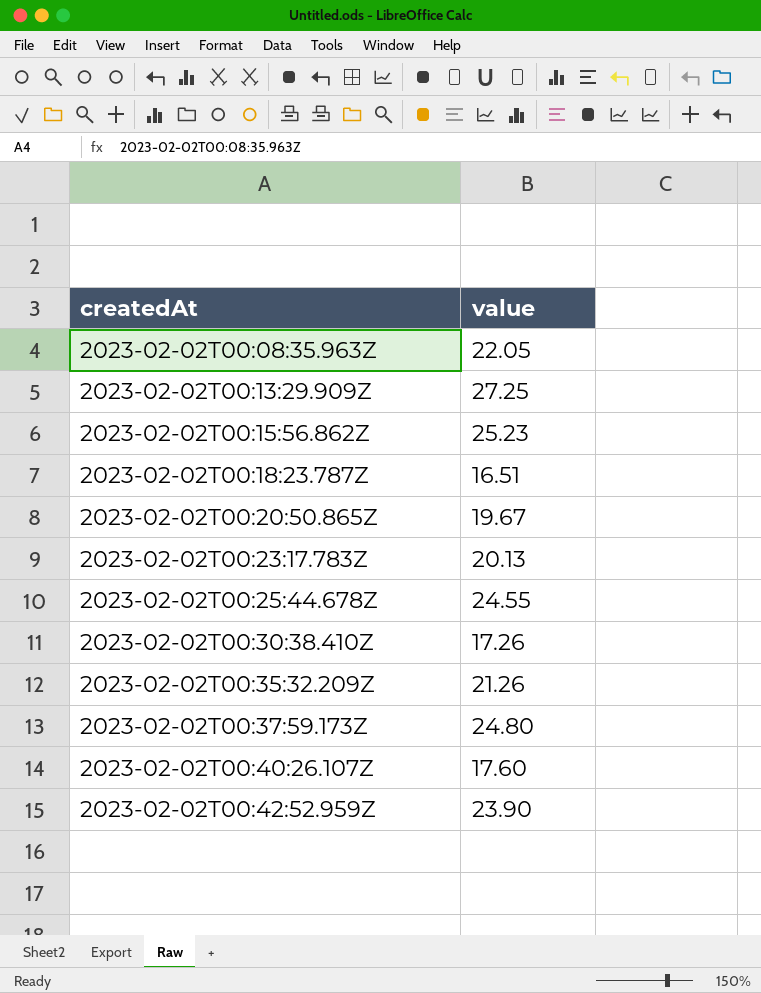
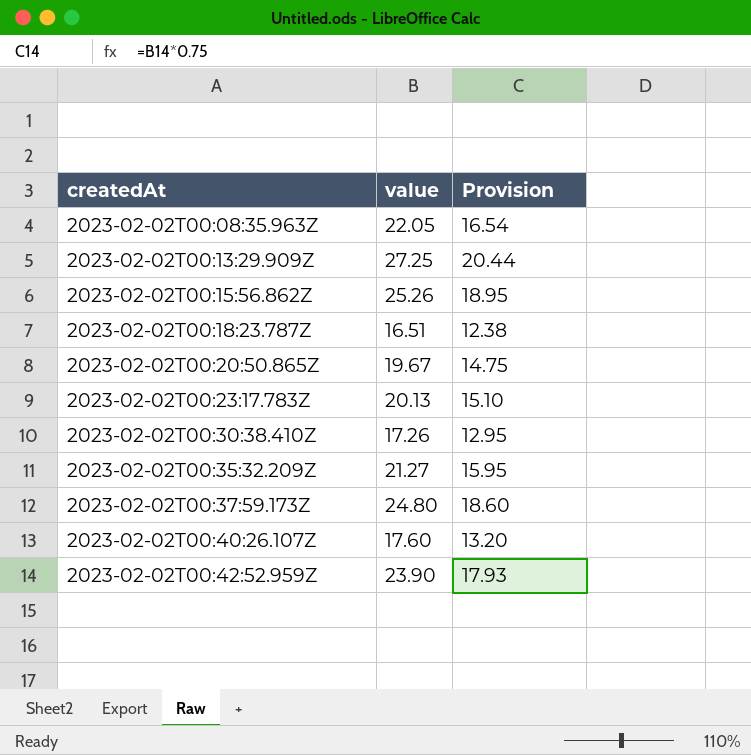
column Provision | formula: none -> [value] * 0.75
row 2023-02-02T00:25:44.678Z: 24.55 -> none
2023-02-02T00:15:56.862Z | value: 25.23 -> 25.26
2023-02-02T00:35:32.209Z | value: 21.26 -> 21.27

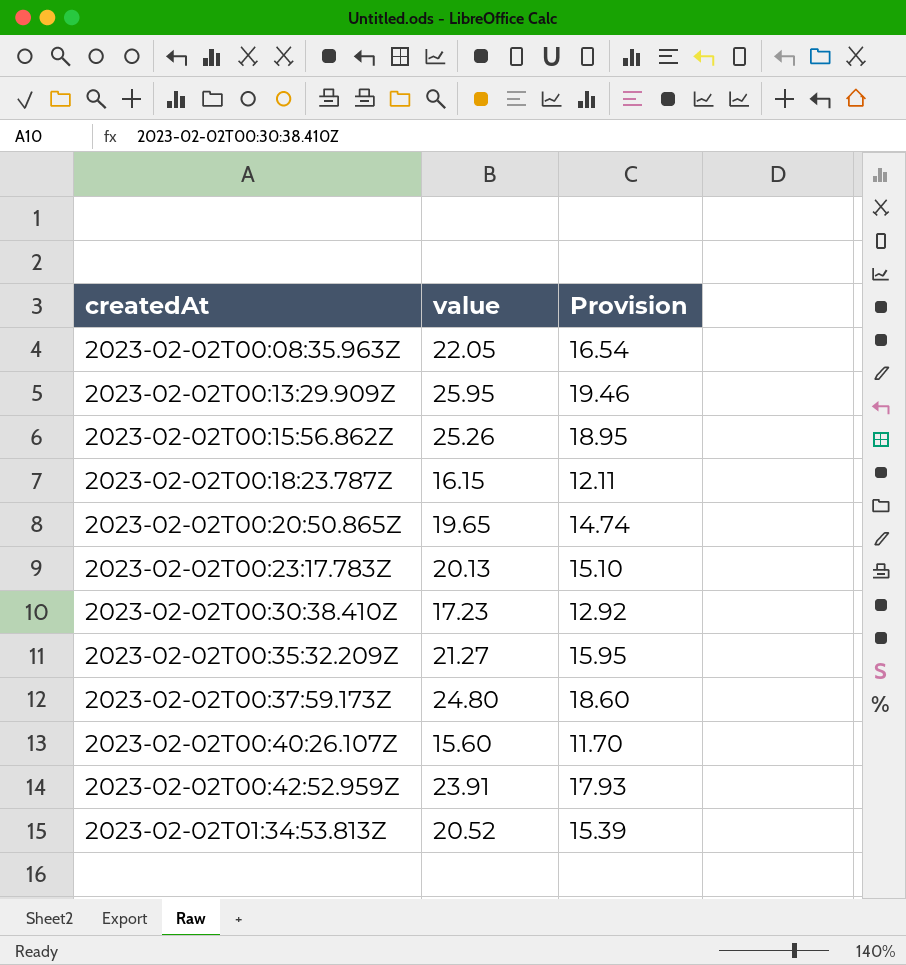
2023-02-02T00:13:29.909Z | value: 27.25 -> 25.95
2023-02-02T00:13:29.909Z | Provision: 20.44 -> 19.46
2023-02-02T00:18:23.787Z | value: 16.51 -> 16.15
2023-02-02T00:18:23.787Z | Provision: 12.38 -> 12.11
2023-02-02T00:20:50.865Z | value: 19.67 -> 19.65
2023-02-02T00:20:50.865Z | Provision: 14.75 -> 14.74
2023-02-02T00:30:38.410Z | value: 17.26 -> 17.23
2023-02-02T00:30:38.410Z | Provision: 12.95 -> 12.92
2023-02-02T00:40:26.107Z | value: 17.60 -> 15.60
2023-02-02T00:40:26.107Z | Provision: 13.20 -> 11.70
2023-02-02T00:42:52.959Z | value: 23.90 -> 23.91
row 2023-02-02T01:34:53.813Z: none -> 20.52 | 15.39

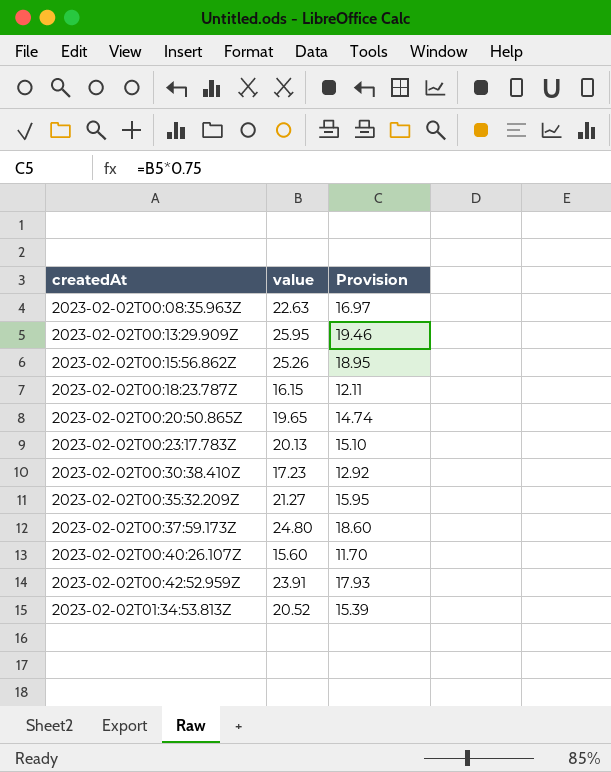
2023-02-02T00:08:35.963Z | value: 22.05 -> 22.63
2023-02-02T00:08:35.963Z | Provision: 16.54 -> 16.97

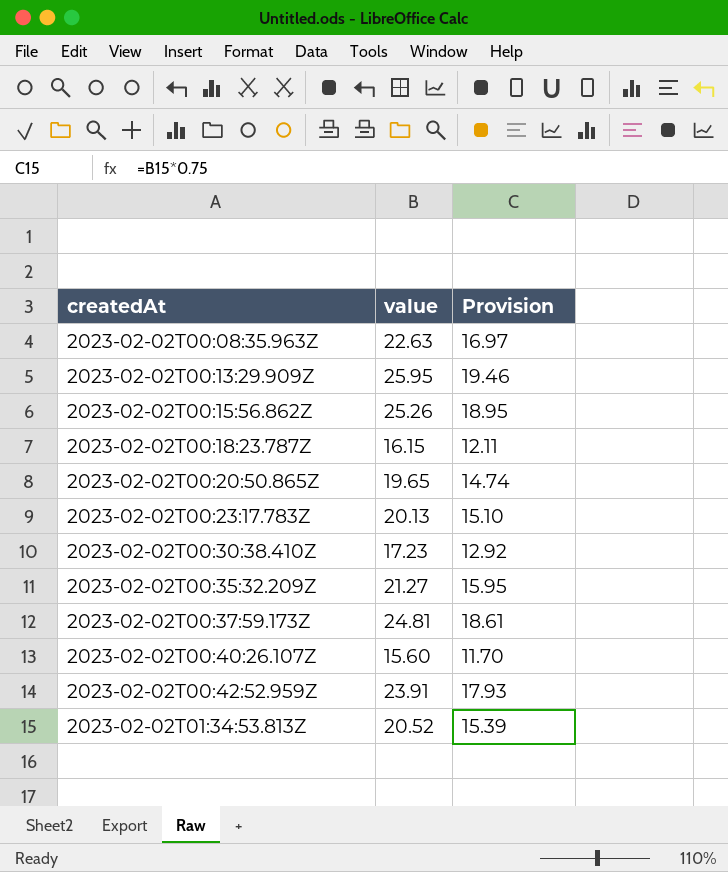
2023-02-02T00:37:59.173Z | value: 24.80 -> 24.81
2023-02-02T00:37:59.173Z | Provision: 18.60 -> 18.61

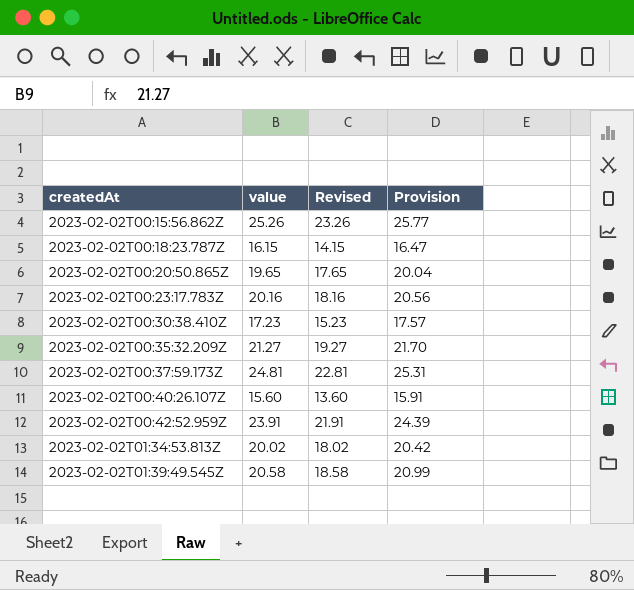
column Revised | formula: none -> [value] - 2
column Provision | formula: [value] * 0.75 -> [value] * 1.02
row 2023-02-02T00:08:35.963Z: 22.63 | 16.97 -> none
row 2023-02-02T00:13:29.909Z: 25.95 | 19.46 -> none
2023-02-02T00:23:17.783Z | value: 20.13 -> 20.16
2023-02-02T01:34:53.813Z | value: 20.52 -> 20.02
row 2023-02-02T01:39:49.545Z: none -> 20.58 | 18.58 | 20.99

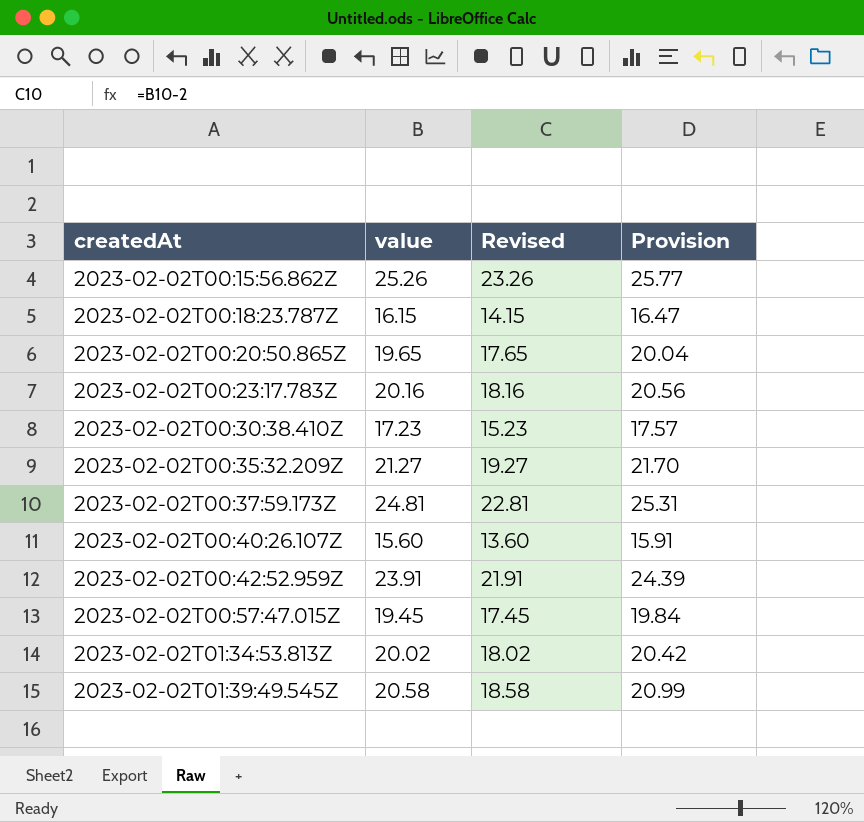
row 2023-02-02T00:57:47.015Z: none -> 19.45 | 17.45 | 19.84

